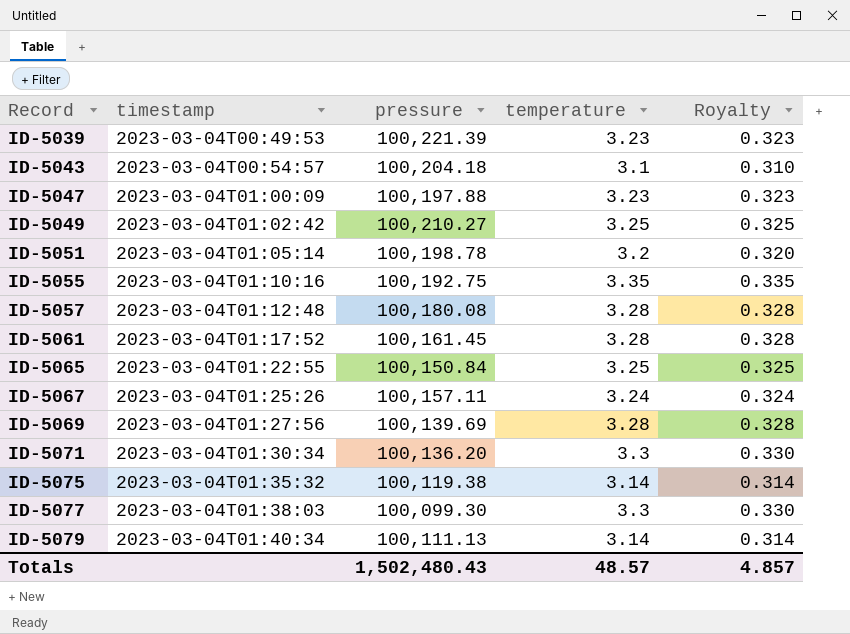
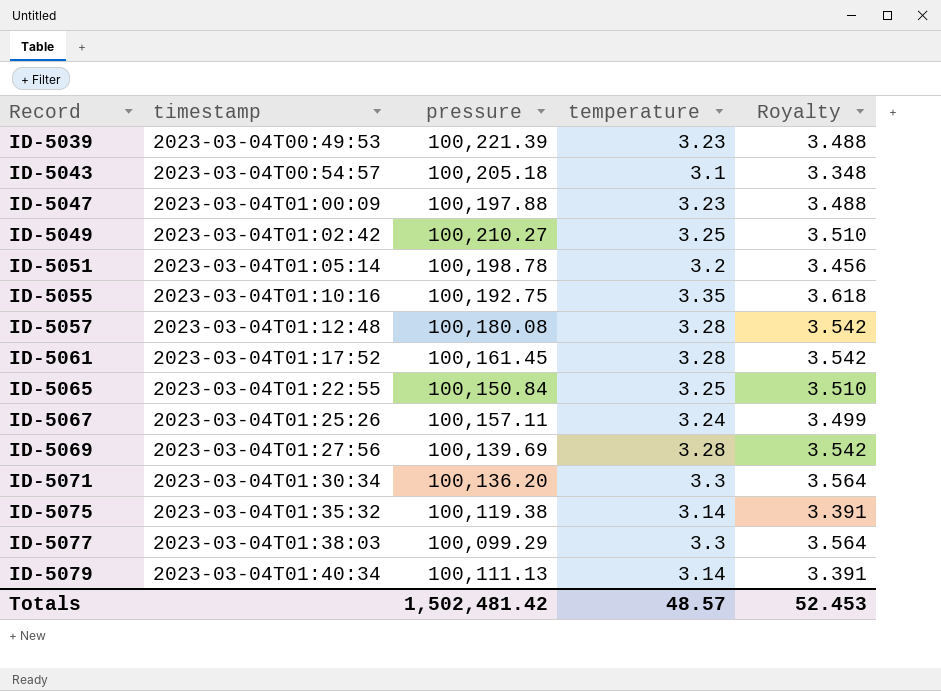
column Royalty | formula: [temperature] * 0.1 -> [temperature] * 1.08
ID-5043 | pressure: 100,204.18 -> 100,205.18
ID-5077 | pressure: 100,099.30 -> 100,099.29
Totals | pressure: 1,502,480.43 -> 1,502,481.42
Totals | Royalty: 4.857 -> 52.453

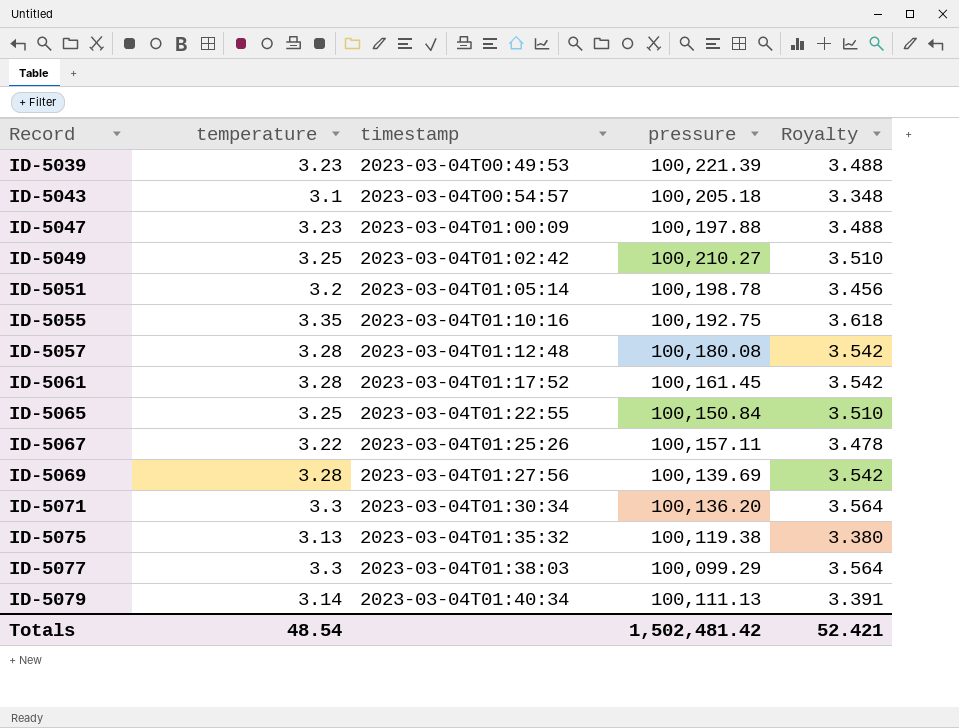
column temperature | position: 4 -> 2
ID-5067 | temperature: 3.24 -> 3.22
ID-5067 | Royalty: 3.499 -> 3.478
ID-5075 | temperature: 3.14 -> 3.13
ID-5075 | Royalty: 3.391 -> 3.380
Totals | temperature: 48.57 -> 48.54
Totals | Royalty: 52.453 -> 52.421

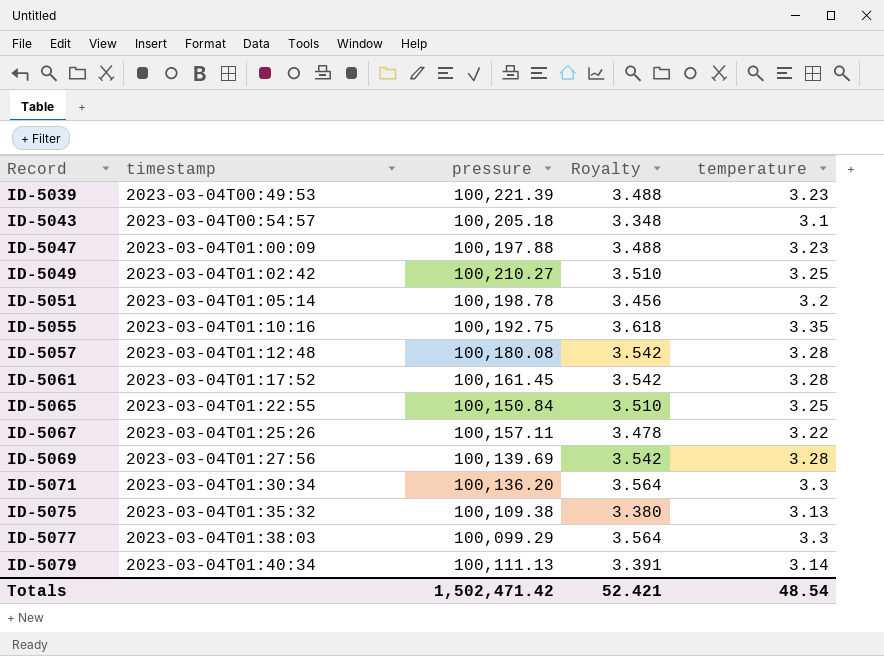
column temperature | position: 2 -> 5
ID-5075 | pressure: 100,119.38 -> 100,109.38
Totals | pressure: 1,502,481.42 -> 1,502,471.42

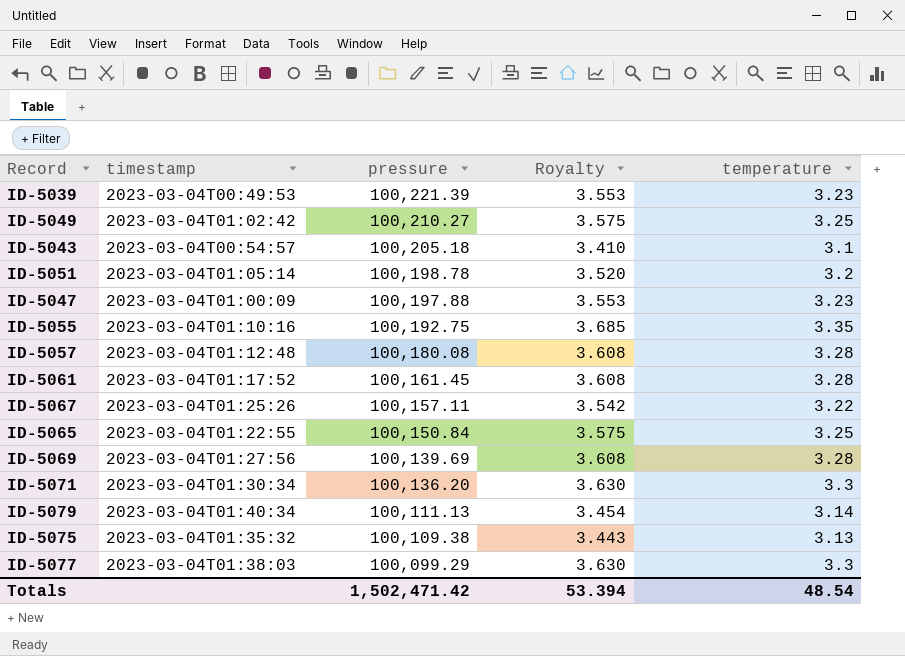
row order: Record ascending -> pressure descending
column Royalty | formula: [temperature] * 1.08 -> [temperature] * 1.1
Totals | Royalty: 52.421 -> 53.394

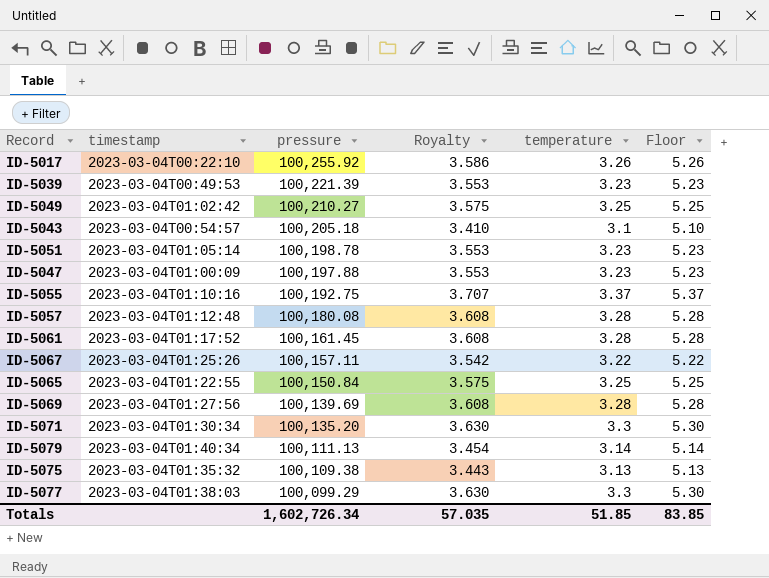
column Floor | formula: none -> [temperature] + 2
row ID-5017: none -> 2023-03-04T00:22:10 | 100,255.92 | 3.586 | 3.26 | 5.26
ID-5051 | Royalty: 3.520 -> 3.553
ID-5051 | temperature: 3.2 -> 3.23
ID-5055 | Royalty: 3.685 -> 3.707
ID-5055 | temperature: 3.35 -> 3.37
ID-5071 | pressure: 100,136.20 -> 100,135.20
Totals | pressure: 1,502,471.42 -> 1,602,726.34
Totals | Royalty: 53.394 -> 57.035
Totals | temperature: 48.54 -> 51.85

